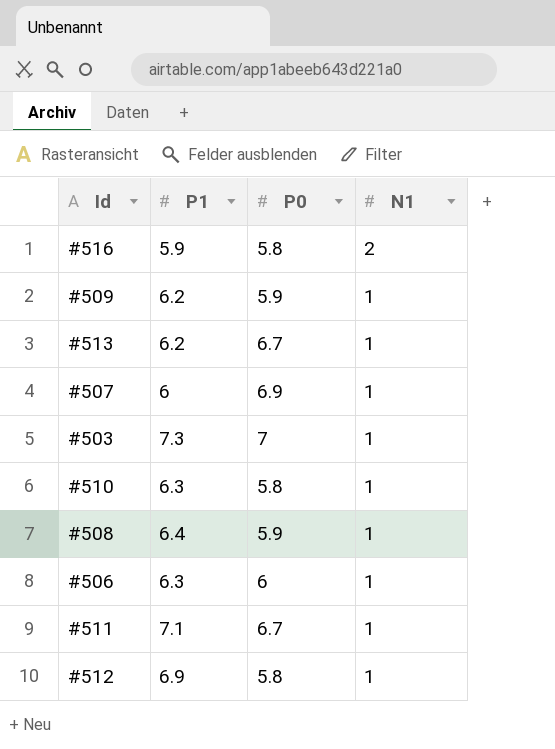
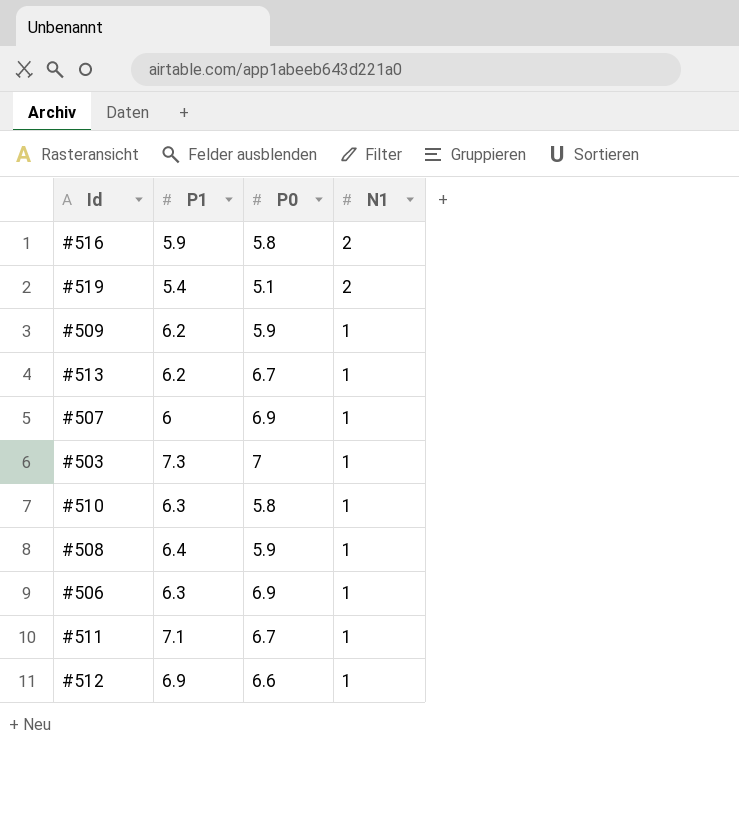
row #519: none -> 5.4 | 5.1 | 2
#506 | P0: 6 -> 6.9
#512 | P0: 5.8 -> 6.6

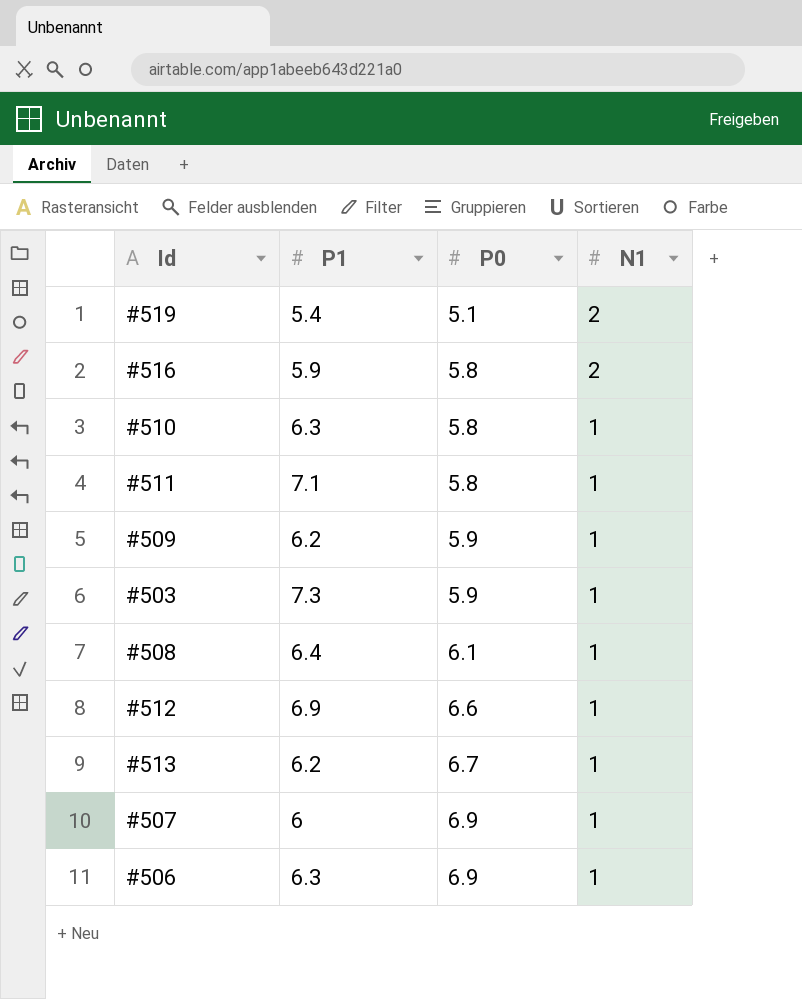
row order: N1 descending -> P0 ascending
#511 | P0: 6.7 -> 5.8
#503 | P0: 7 -> 5.9
#508 | P0: 5.9 -> 6.1

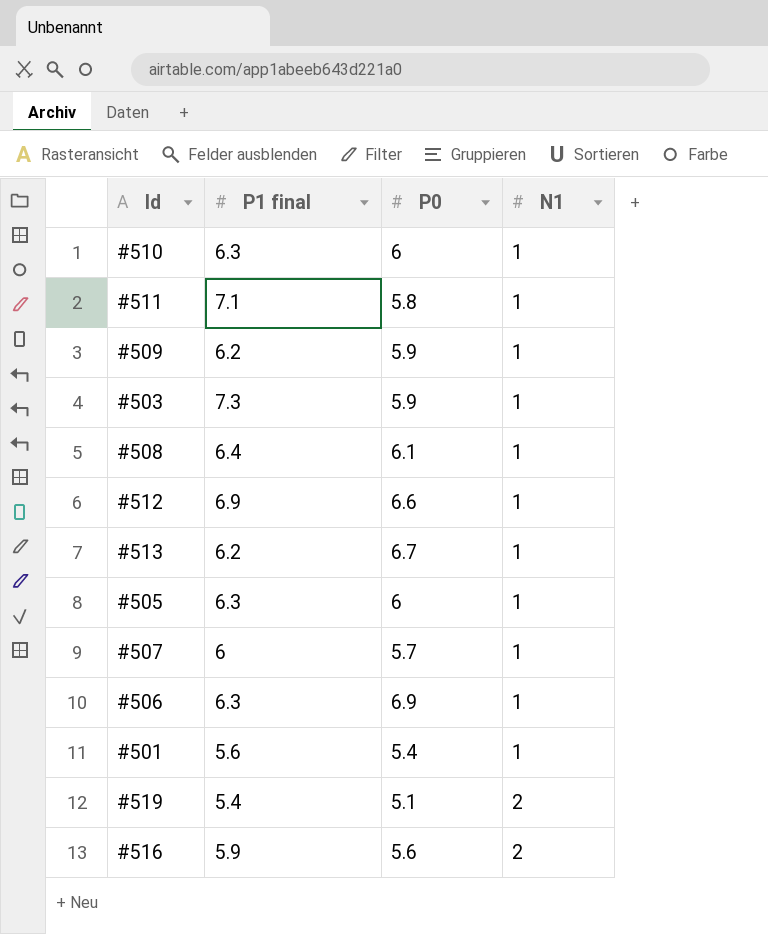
row order: P0 ascending -> N1 ascending
column name: P1 -> P1 final
#510 | P0: 5.8 -> 6
row #505: none -> 6.3 | 6 | 1
#507 | P0: 6.9 -> 5.7
row #501: none -> 5.6 | 5.4 | 1
#516 | P0: 5.8 -> 5.6

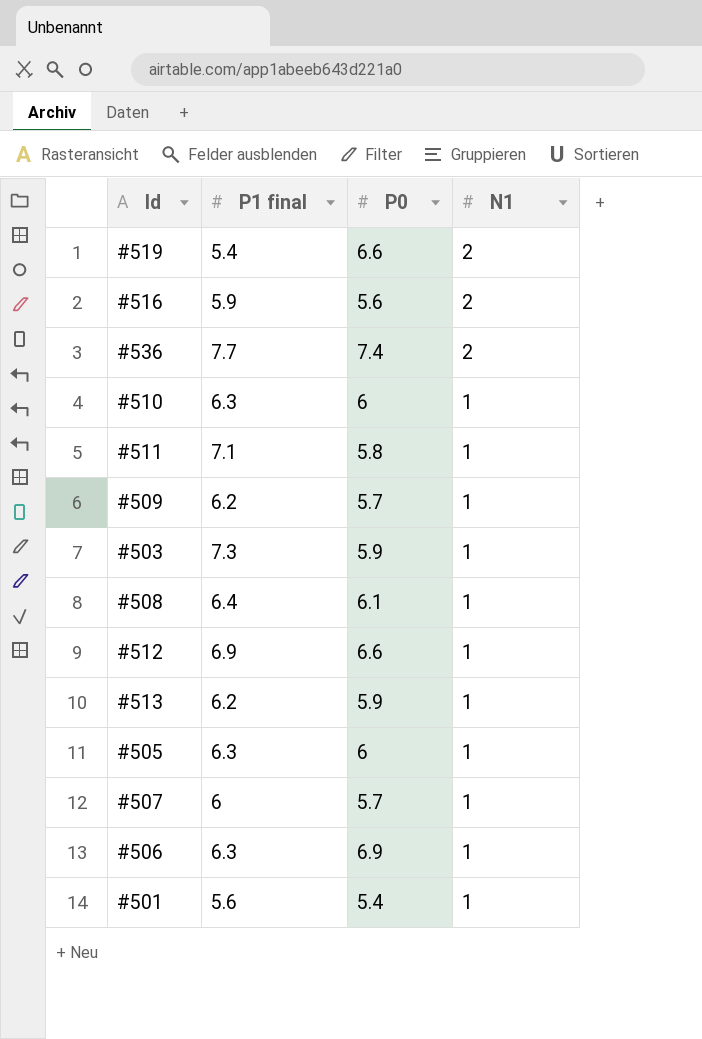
row order: N1 ascending -> N1 descending
#519 | P0: 5.1 -> 6.6
row #536: none -> 7.7 | 7.4 | 2
#509 | P0: 5.9 -> 5.7
#513 | P0: 6.7 -> 5.9

